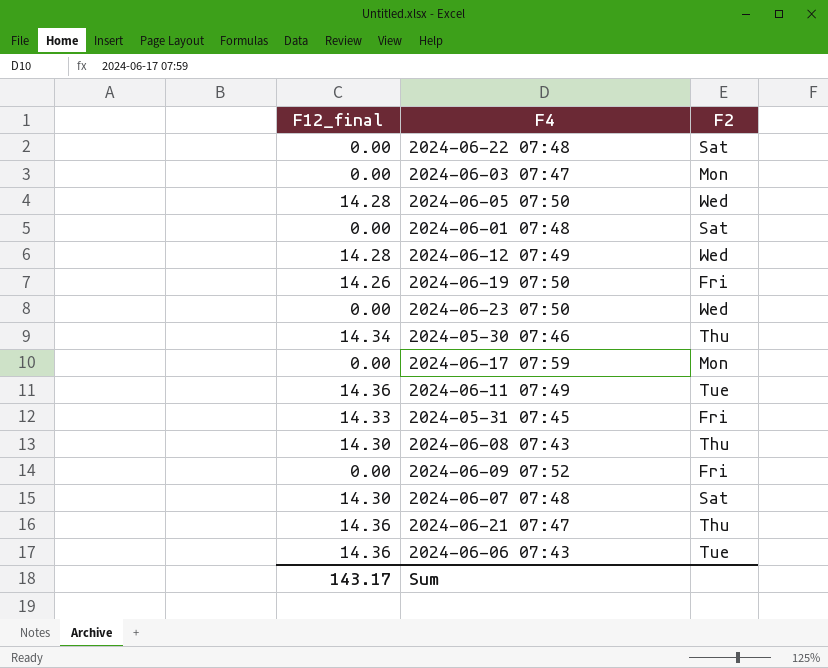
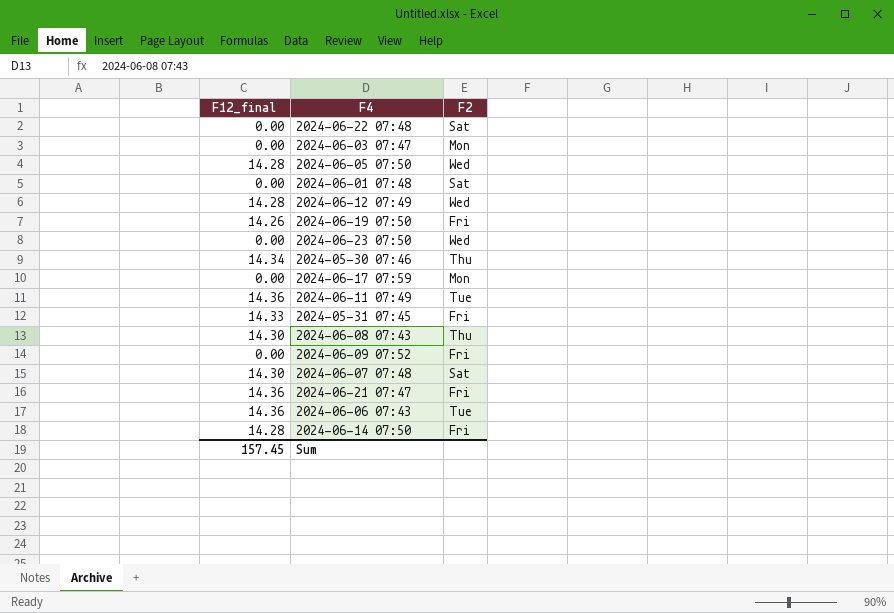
2024-06-21 07:47 | F2: Thu -> Fri
row 2024-06-14 07:50: none -> 14.28 | Fri
Sum | F12_final: 143.17 -> 157.45

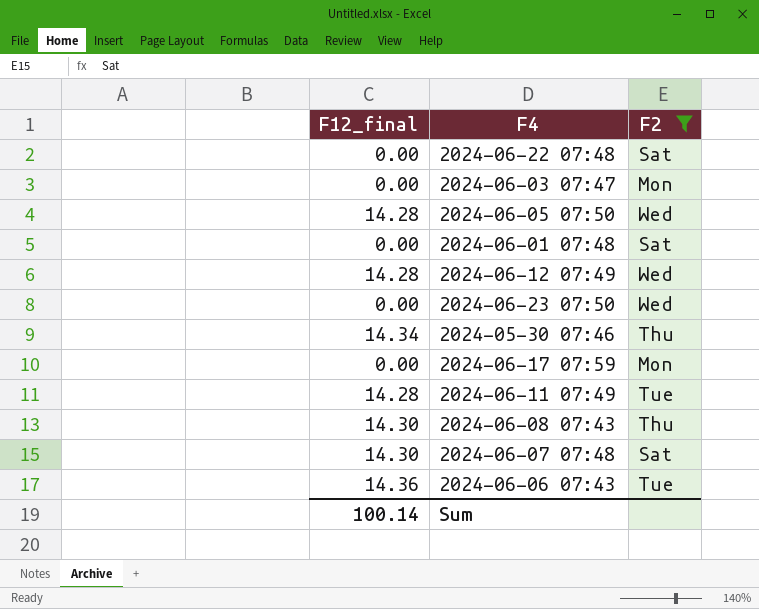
filter: none -> F2 != Fri
2024-06-11 07:49 | F12_final: 14.36 -> 14.28
Sum | F12_final: 157.45 -> 100.14

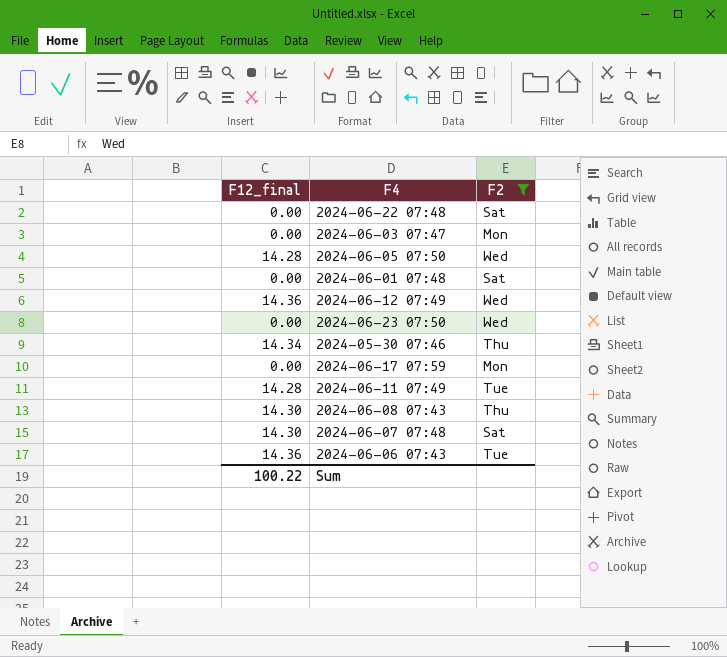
2024-06-12 07:49 | F12_final: 14.28 -> 14.36
Sum | F12_final: 100.14 -> 100.22

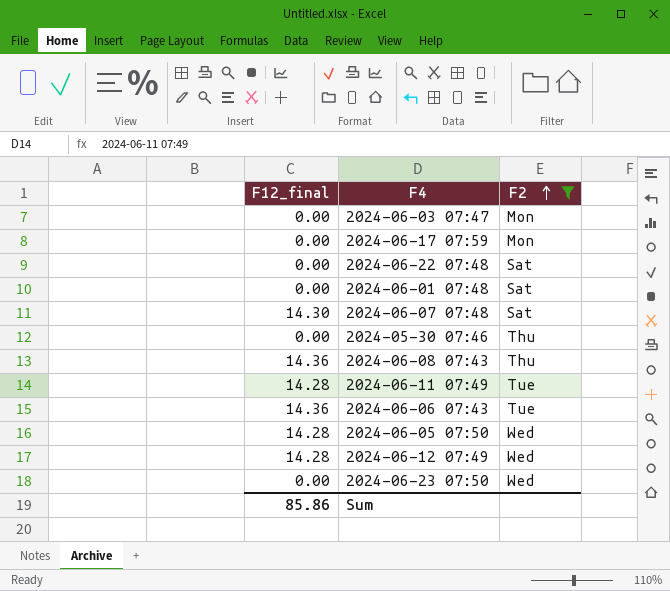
row order: none -> F2 ascending
2024-05-30 07:46 | F12_final: 14.34 -> 0.00
2024-06-08 07:43 | F12_final: 14.30 -> 14.36
2024-06-12 07:49 | F12_final: 14.36 -> 14.28
Sum | F12_final: 100.22 -> 85.86

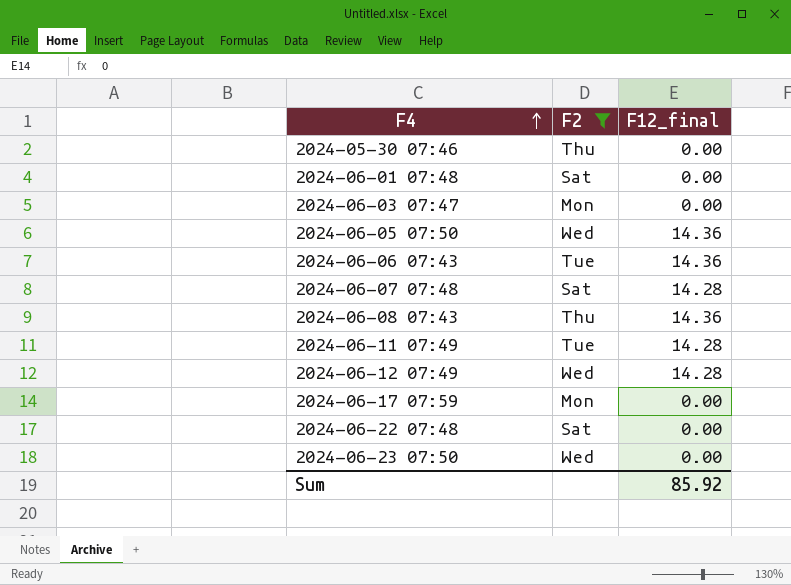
row order: F2 ascending -> F4 ascending
column F12_final | position: 1 -> 3
2024-06-05 07:50 | F12_final: 14.28 -> 14.36
2024-06-07 07:48 | F12_final: 14.30 -> 14.28
Sum | F12_final: 85.86 -> 85.92

